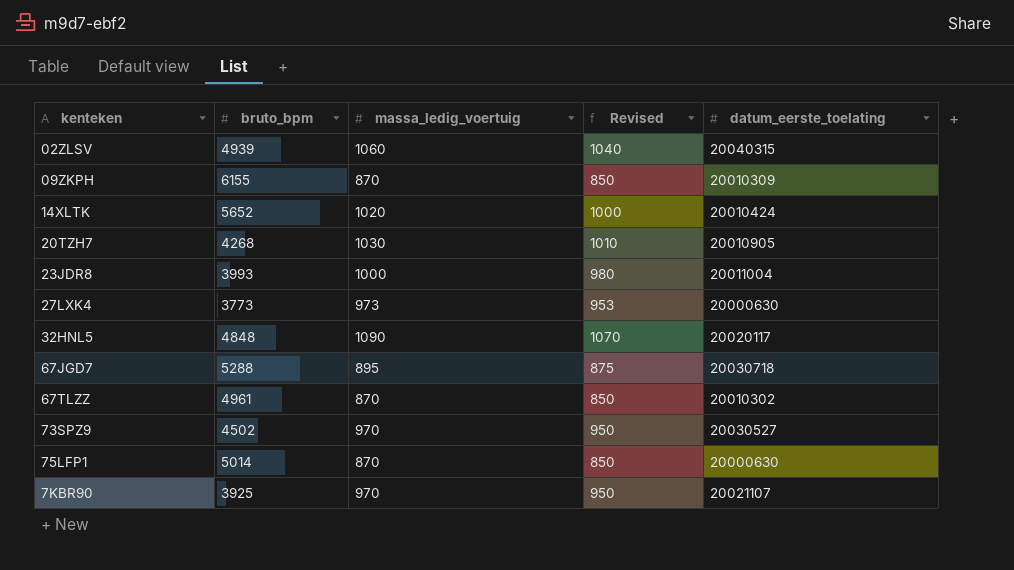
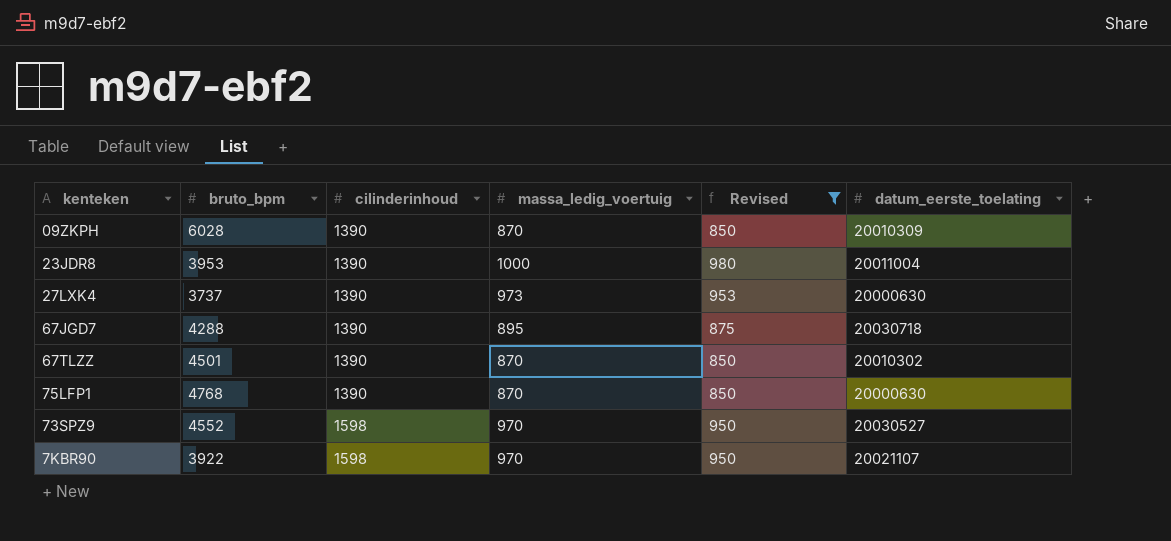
filter: none -> Revised <= 980
row order: none -> cilinderinhoud ascending
column cilinderinhoud | position: none -> 3
09ZKPH | bruto_bpm: 6155 -> 6028
23JDR8 | bruto_bpm: 3993 -> 3953
27LXK4 | bruto_bpm: 3773 -> 3737
67JGD7 | bruto_bpm: 5288 -> 4288
67TLZZ | bruto_bpm: 4961 -> 4501
75LFP1 | bruto_bpm: 5014 -> 4768
73SPZ9 | bruto_bpm: 4502 -> 4552
7KBR90 | bruto_bpm: 3925 -> 3922

